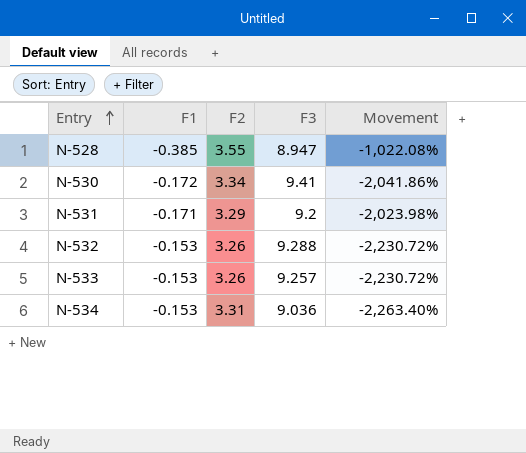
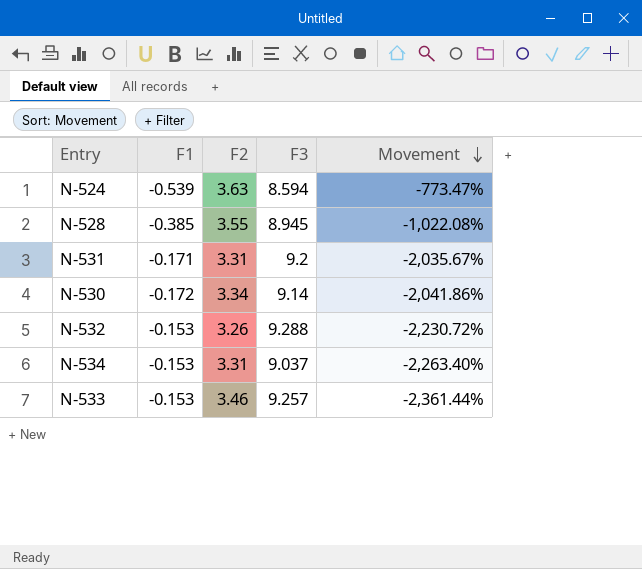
row order: Entry ascending -> Movement descending
row N-524: none -> -0.539 | 3.63 | 8.594 | -773.47%
N-528 | F3: 8.947 -> 8.945
N-531 | F2: 3.29 -> 3.31
N-531 | Movement: -2,023.98% -> -2,035.67%
N-530 | F3: 9.41 -> 9.14
N-534 | F3: 9.036 -> 9.037
N-533 | F2: 3.26 -> 3.46
N-533 | Movement: -2,230.72% -> -2,361.44%

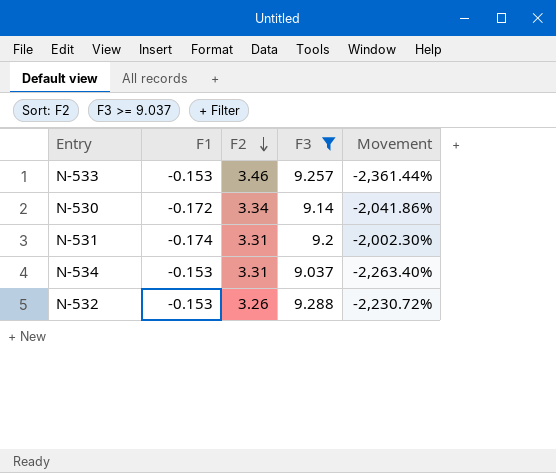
filter: none -> F3 >= 9.037
row order: Movement descending -> F2 descending
N-531 | F1: -0.171 -> -0.174
N-531 | Movement: -2,035.67% -> -2,002.30%

